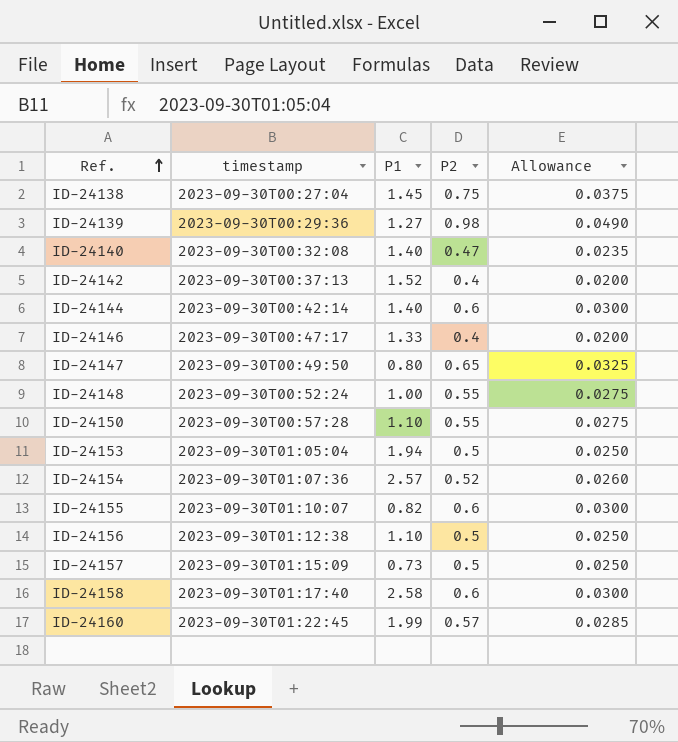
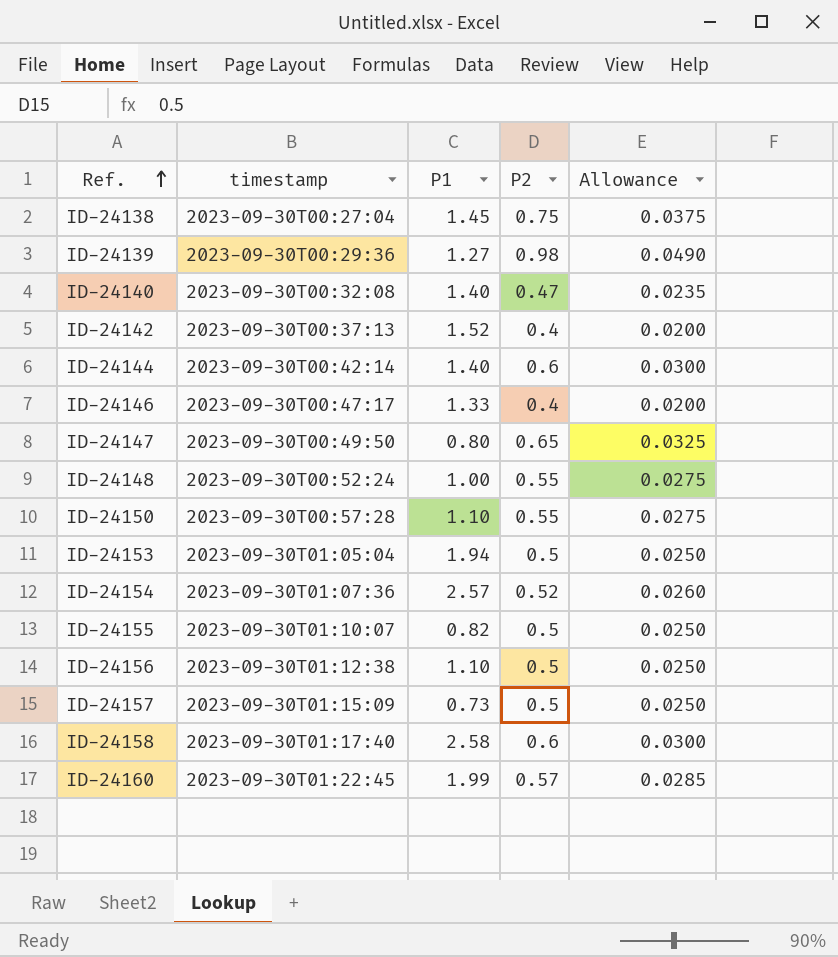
ID-24155 | P2: 0.6 -> 0.5
ID-24155 | Allowance: 0.0300 -> 0.0250

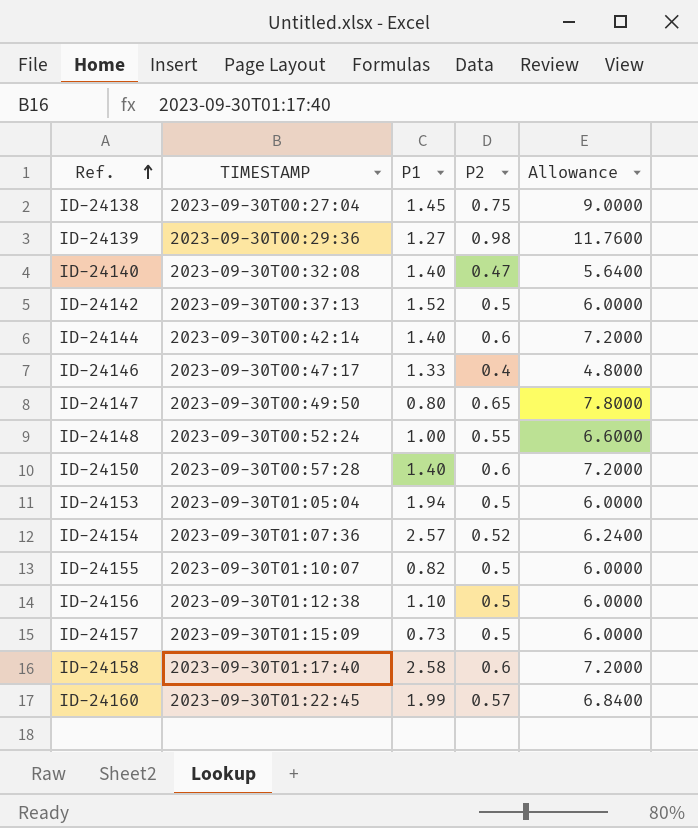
column name: timestamp -> TIMESTAMP
column Allowance | formula: [P2] * 0.05 -> [P2] * 12
ID-24142 | P2: 0.4 -> 0.5
ID-24150 | P1: 1.10 -> 1.40
ID-24150 | P2: 0.55 -> 0.6

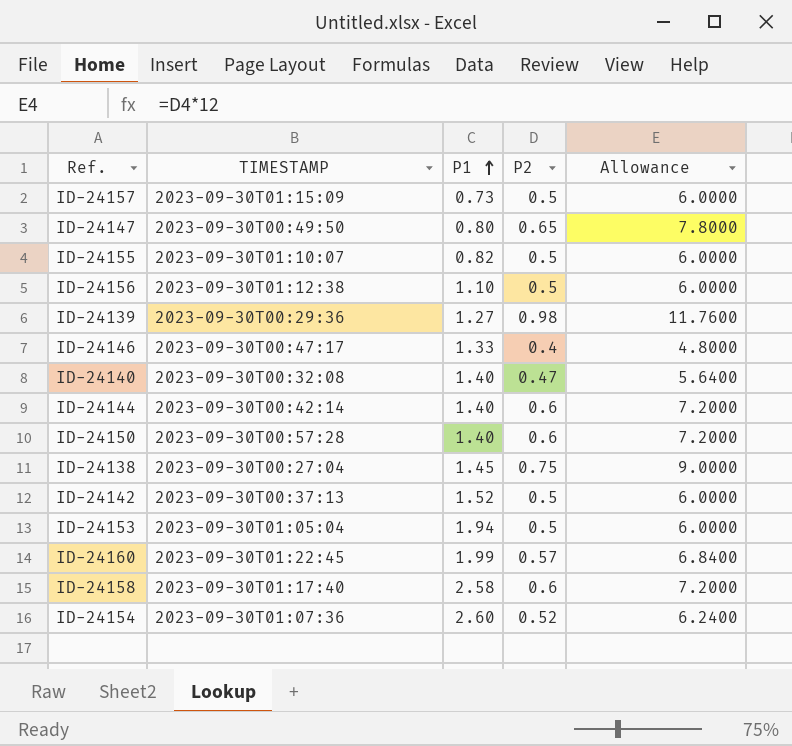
row order: Ref. ascending -> P1 ascending
row ID-24148: 2023-09-30T00:52:24 | 1.00 | 0.55 | 6.6000 -> none
ID-24154 | P1: 2.57 -> 2.60

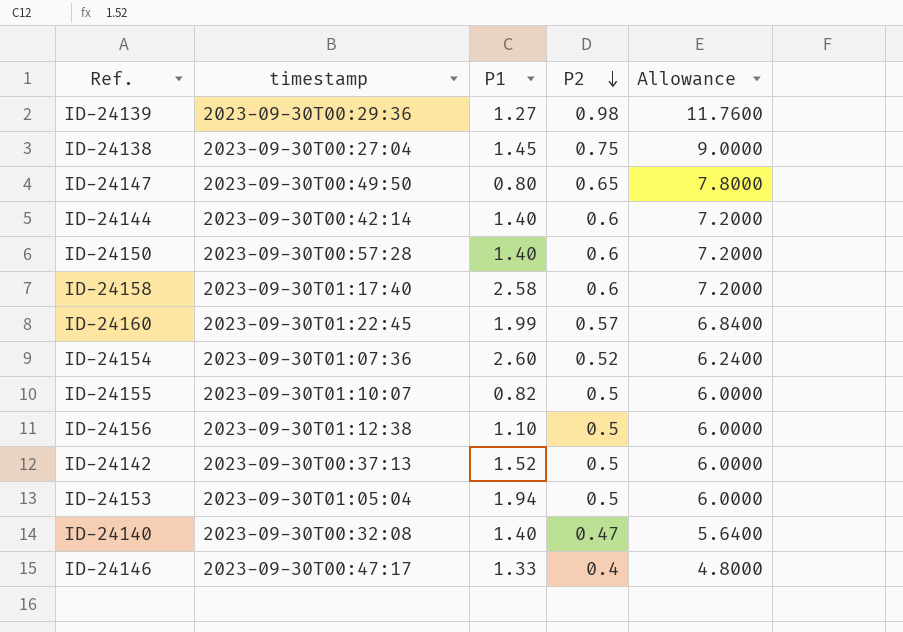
row order: P1 ascending -> P2 descending
column name: TIMESTAMP -> timestamp
row ID-24157: 2023-09-30T01:15:09 | 0.73 | 0.5 | 6.0000 -> none

